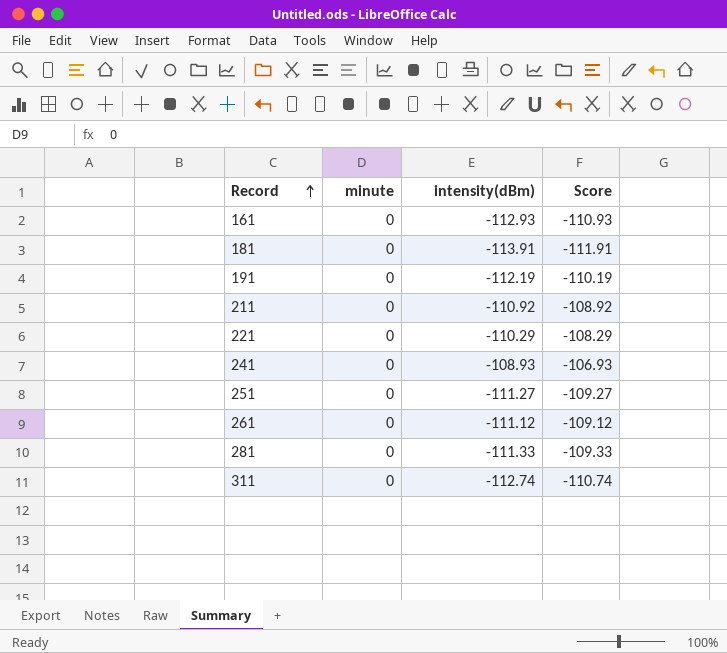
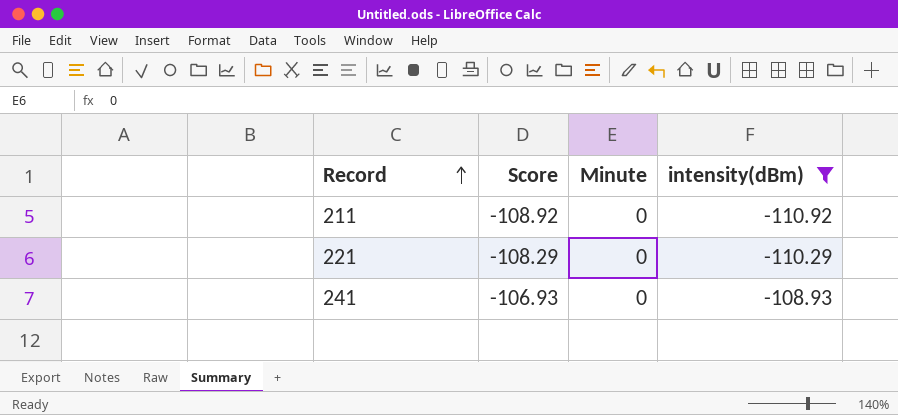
filter: none -> intensity(dBm) >= -110.92
column Score | position: 4 -> 2
column name: minute -> Minute

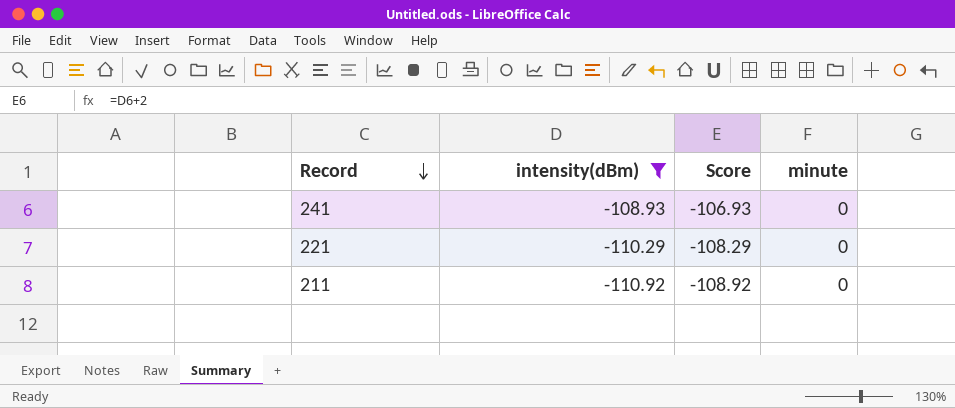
row order: Record ascending -> Record descending
column intensity(dBm) | position: 4 -> 2
column name: Minute -> minute

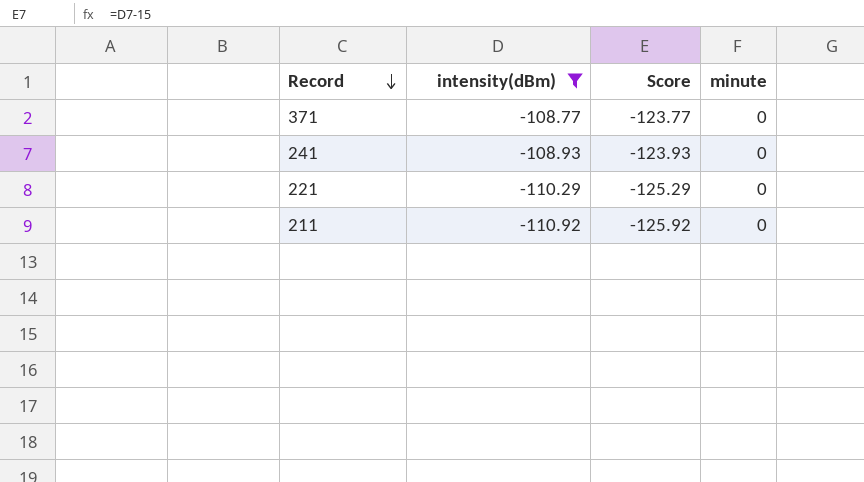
column Score | formula: [intensity(dBm)] + 2 -> [intensity(dBm)] - 15
row 371: none -> -108.77 | -123.77 | 0

